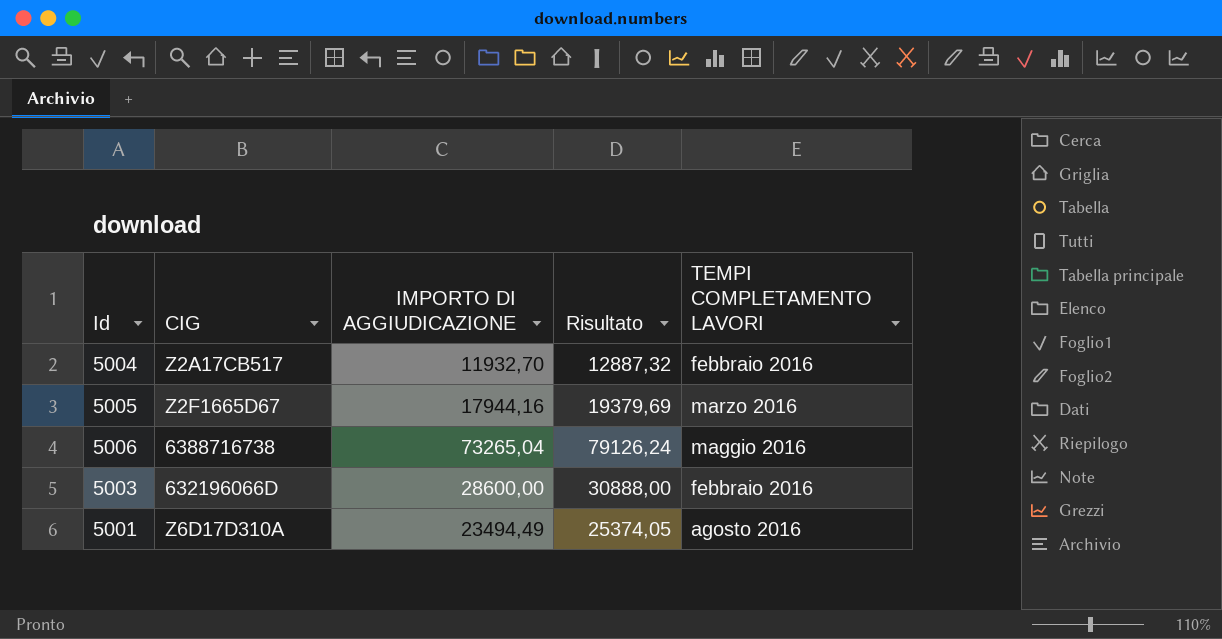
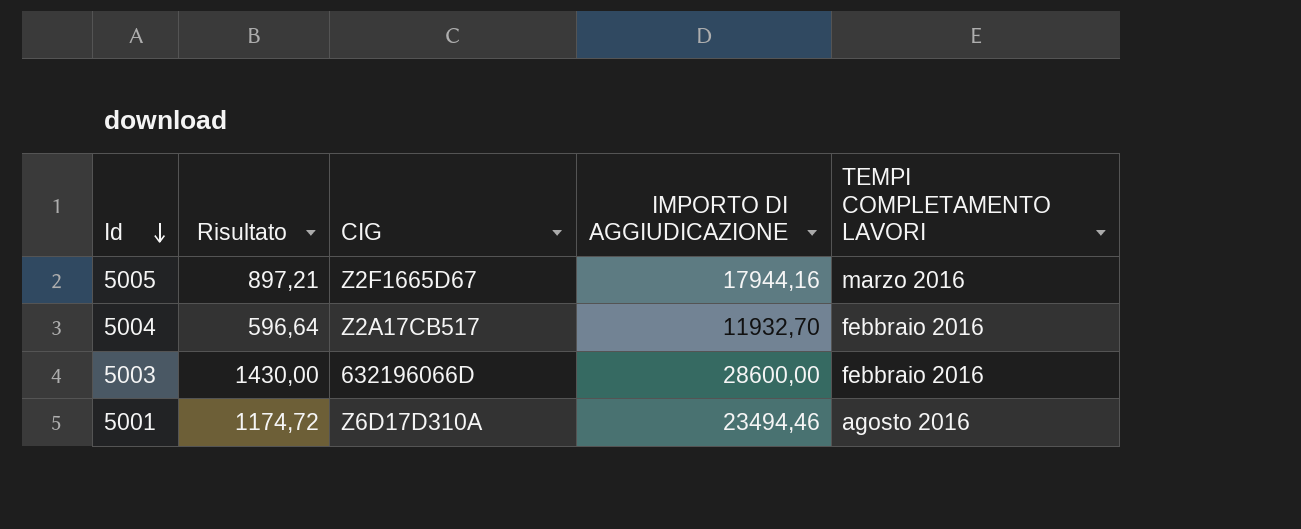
row order: none -> Id descending
column Risultato | formula: [IMPORTO DI AGGIUDICAZIONE] * 1,08 -> [IMPORTO DI AGGIUDICAZIONE] * 0,05
column Risultato | position: 4 -> 2
row 5006: 6388716738 | 73265,04 | 79126,24 | maggio 2016 -> none
5001 | IMPORTO DI AGGIUDICAZIONE: 23494,49 -> 23494,46

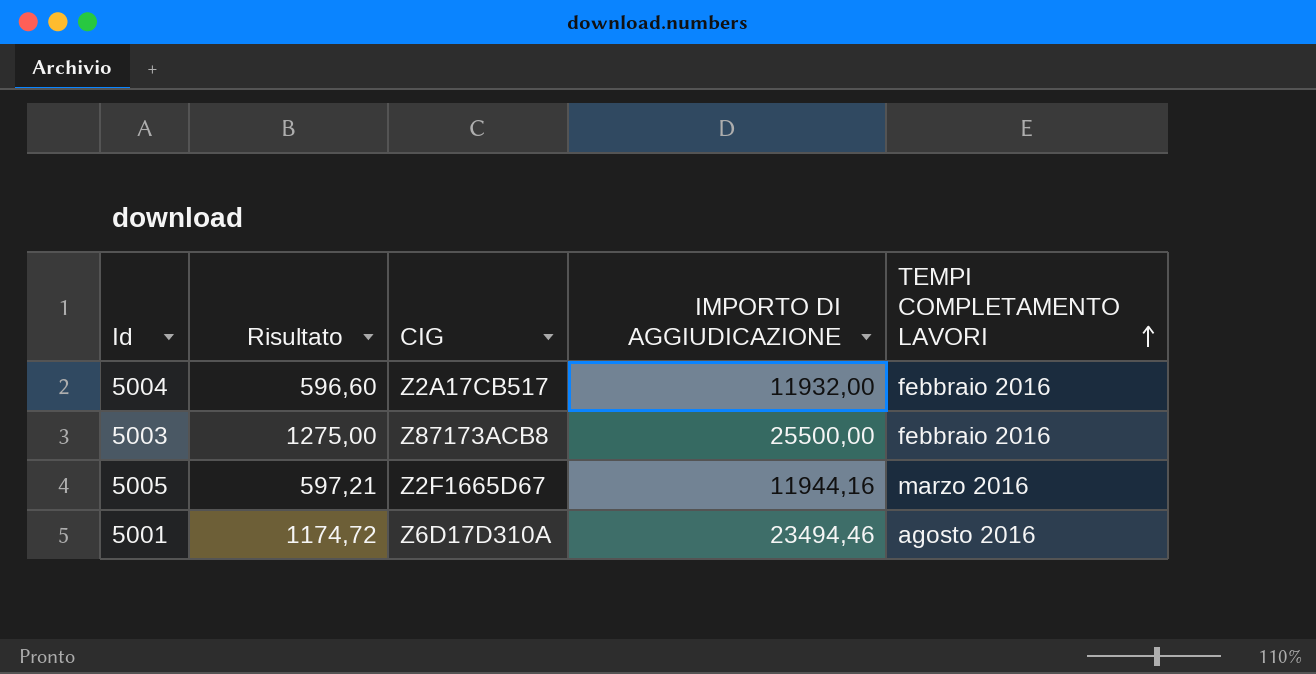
row order: Id descending -> TEMPI COMPLETAMENTO LAVORI ascending
5004 | Risultato: 596,64 -> 596,60
5004 | IMPORTO DI AGGIUDICAZIONE: 11932,70 -> 11932,00
5003 | Risultato: 1430,00 -> 1275,00
5003 | CIG: 632196066D -> Z87173ACB8
5003 | IMPORTO DI AGGIUDICAZIONE: 28600,00 -> 25500,00
5005 | Risultato: 897,21 -> 597,21
5005 | IMPORTO DI AGGIUDICAZIONE: 17944,16 -> 11944,16

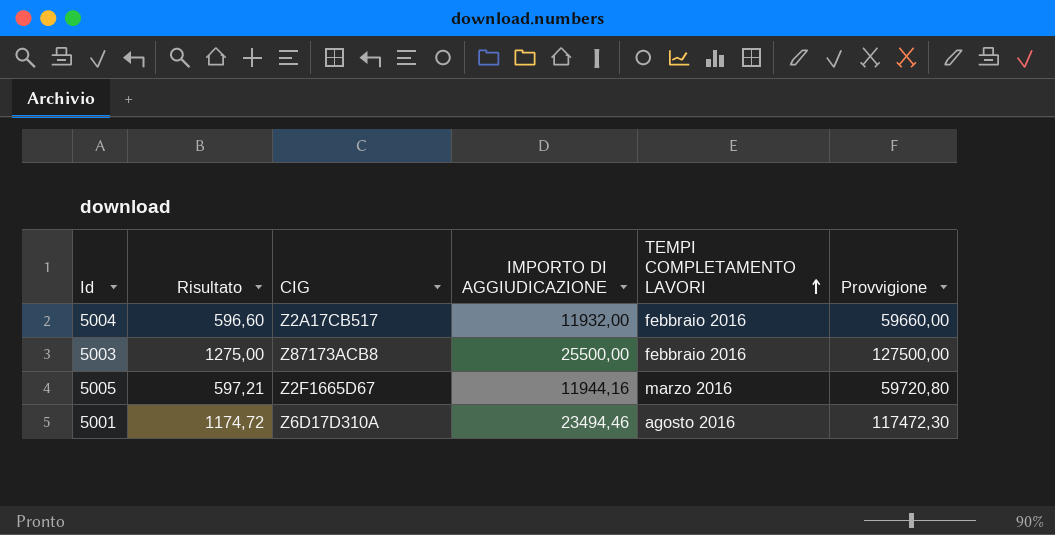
column Provvigione | formula: none -> [IMPORTO DI AGGIUDICAZIONE] * 5

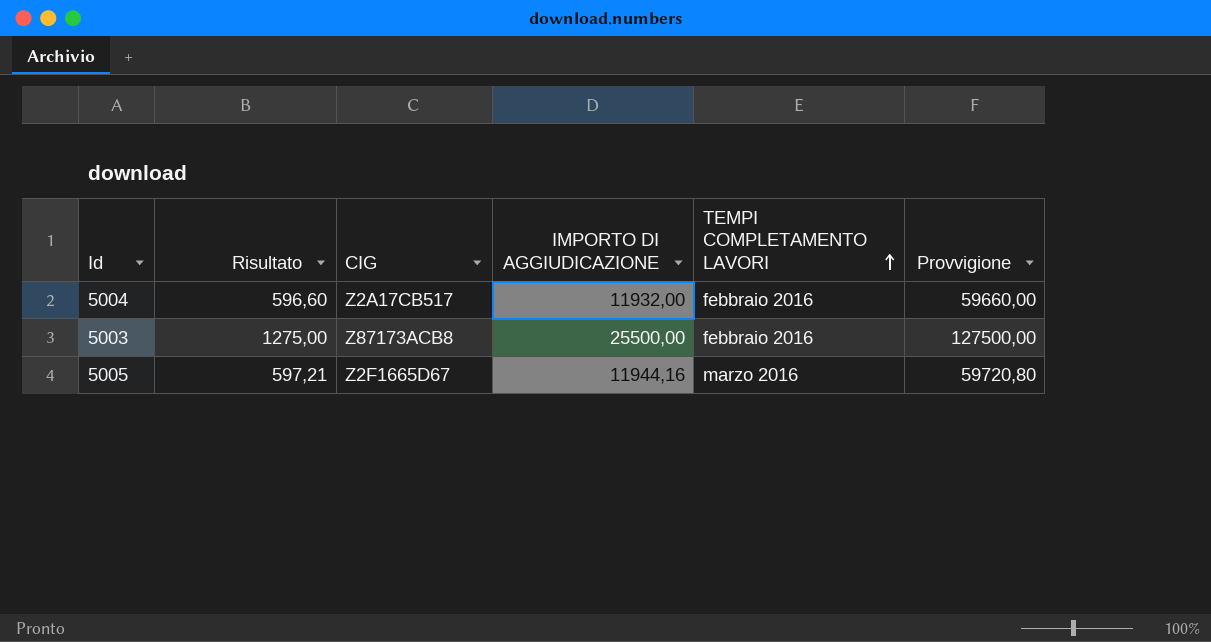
row 5001: 1174,72 | Z6D17D310A | 23494,46 | agosto 2016 | 117472,30 -> none

